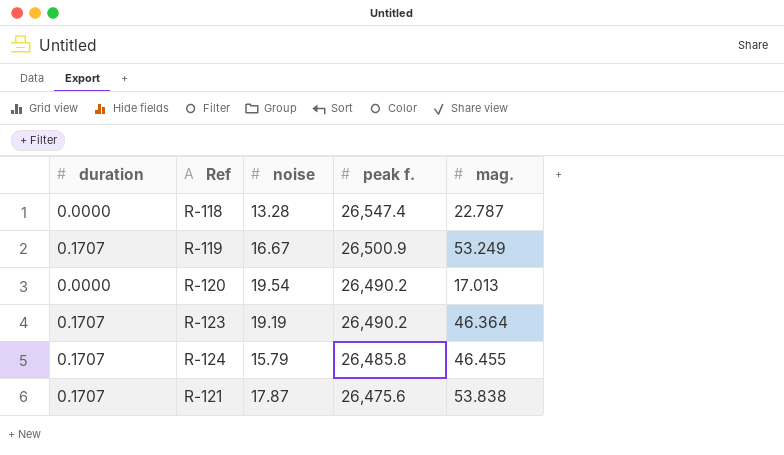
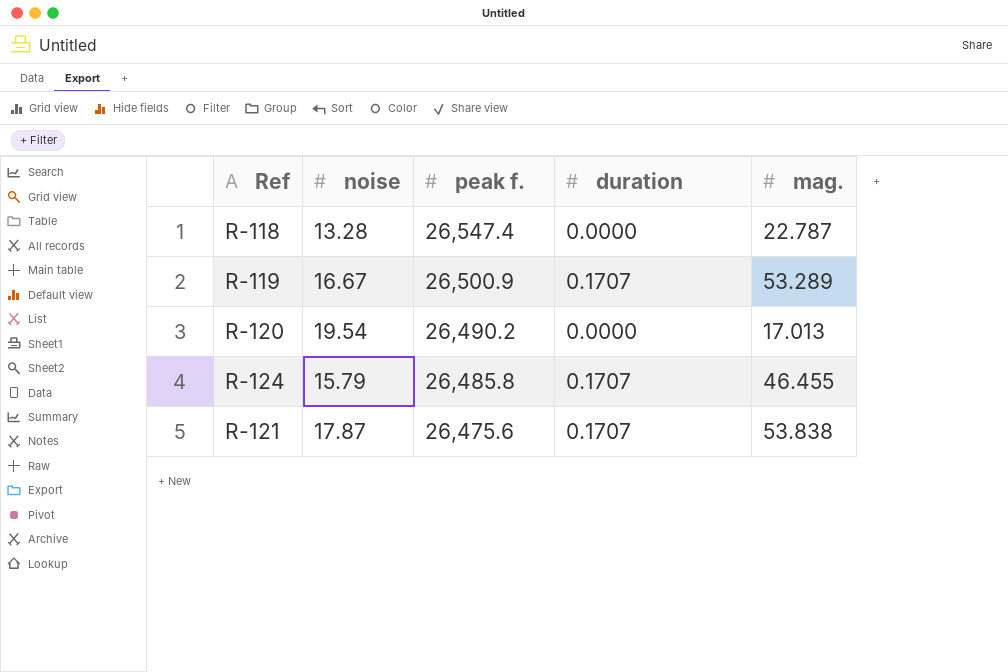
column duration | position: 1 -> 4
row R-123: 0.1707 | 19.19 | 26,490.2 | 46.364 -> none
R-119 | mag.: 53.249 -> 53.289

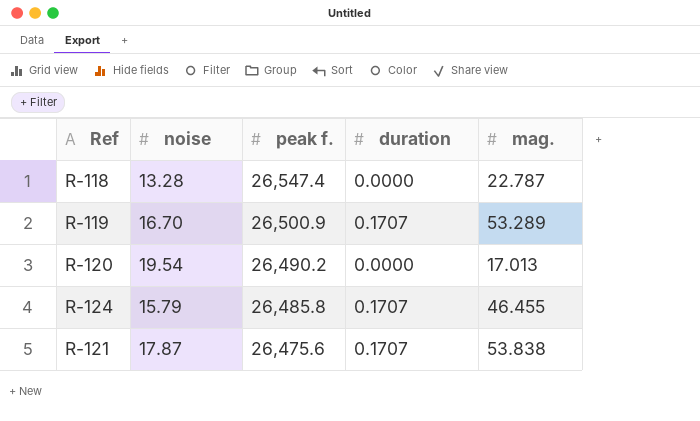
R-119 | noise: 16.67 -> 16.70

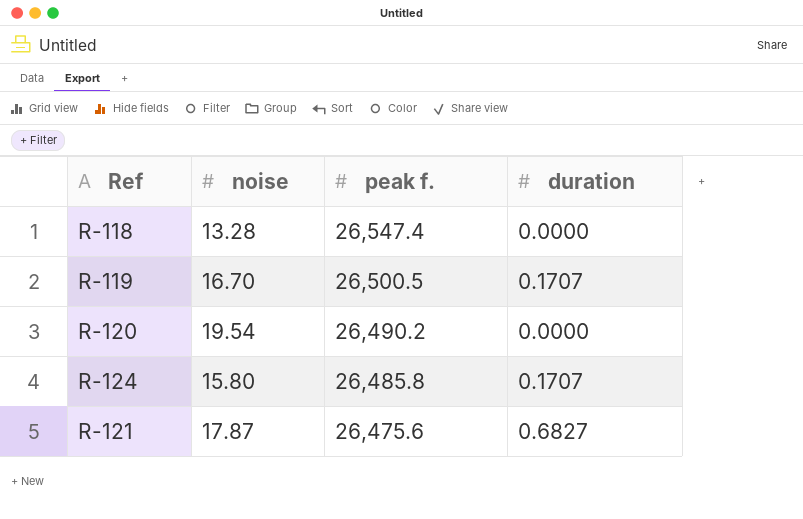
column mag. | position: 5 -> none
R-119 | peak f.: 26,500.9 -> 26,500.5
R-124 | noise: 15.79 -> 15.80
R-121 | duration: 0.1707 -> 0.6827

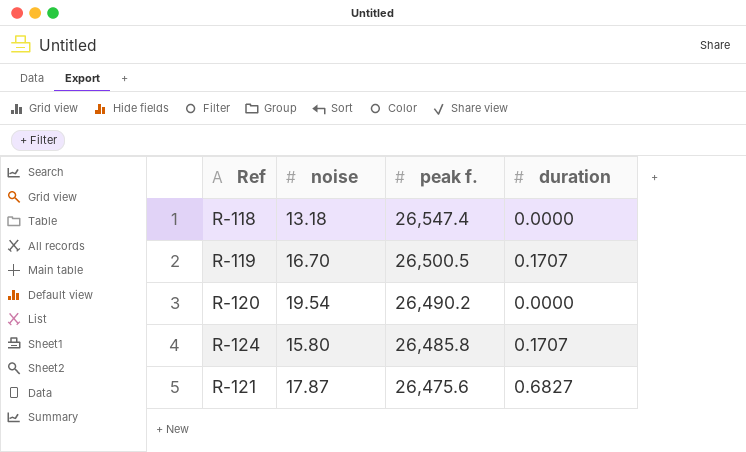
R-118 | noise: 13.28 -> 13.18

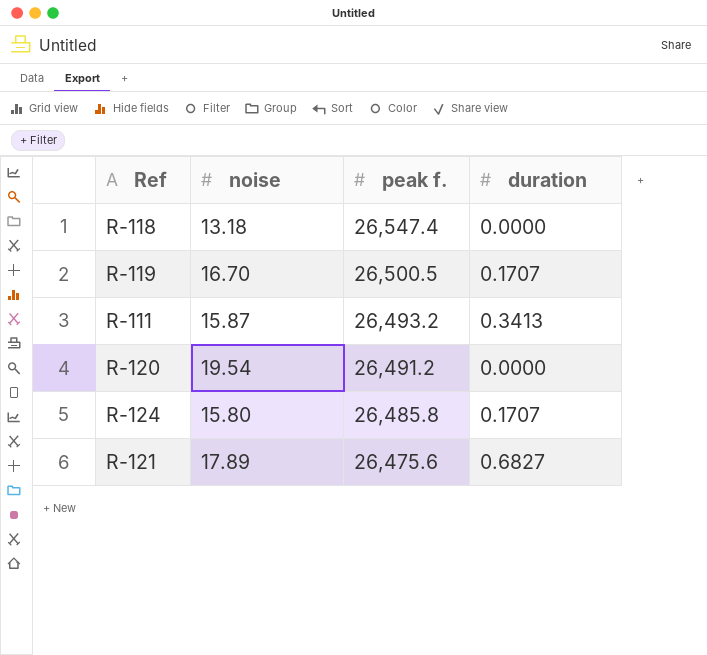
row R-111: none -> 15.87 | 26,493.2 | 0.3413
R-120 | peak f.: 26,490.2 -> 26,491.2
R-121 | noise: 17.87 -> 17.89

